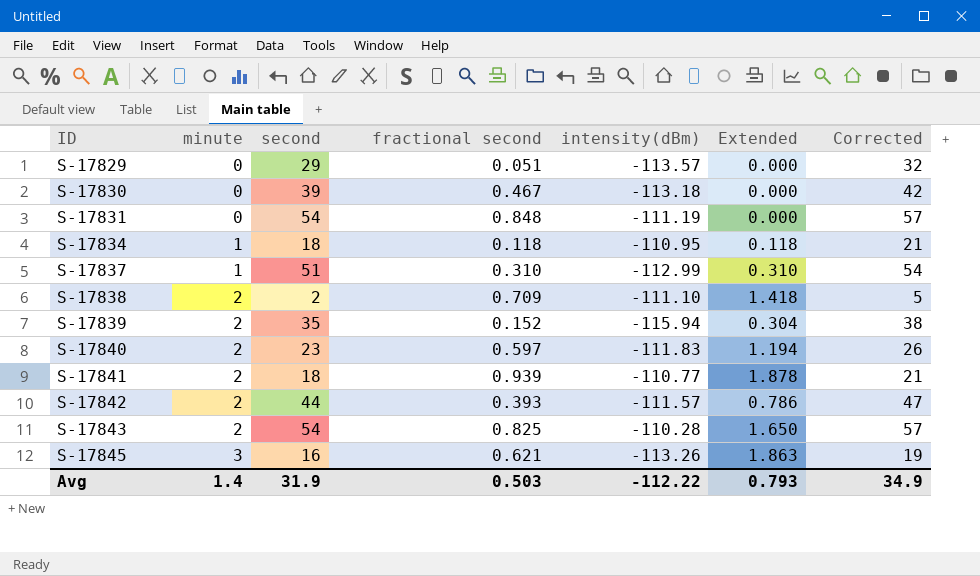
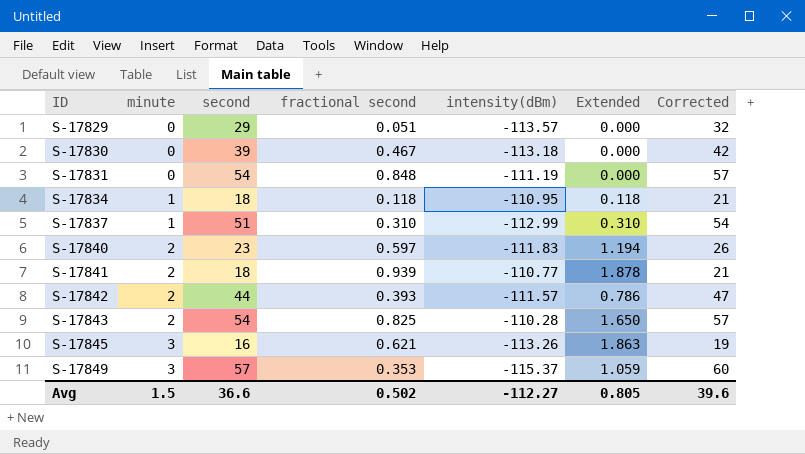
row S-17838: 2 | 2 | 0.709 | -111.10 | 1.418 | 5 -> none
row S-17839: 2 | 35 | 0.152 | -115.94 | 0.304 | 38 -> none
row S-17849: none -> 3 | 57 | 0.353 | -115.37 | 1.059 | 60
Avg | minute: 1.4 -> 1.5
Avg | second: 31.9 -> 36.6
Avg | fractional second: 0.503 -> 0.502
Avg | intensity(dBm): -112.22 -> -112.27
Avg | Extended: 0.793 -> 0.805
Avg | Corrected: 34.9 -> 39.6

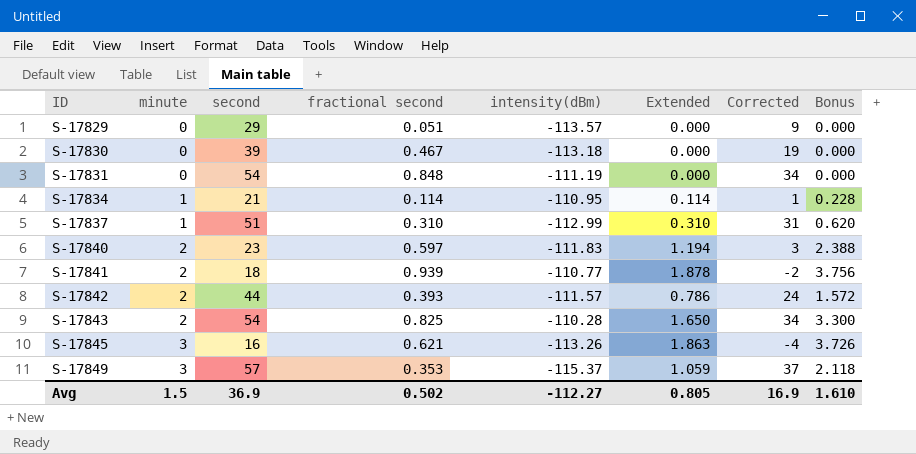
column Corrected | formula: [second] + 3 -> [second] - 20
column Bonus | formula: none -> [Extended] * 2
S-17834 | second: 18 -> 21
S-17834 | fractional second: 0.118 -> 0.114
S-17834 | Extended: 0.118 -> 0.114
Avg | second: 36.6 -> 36.9
Avg | Corrected: 39.6 -> 16.9

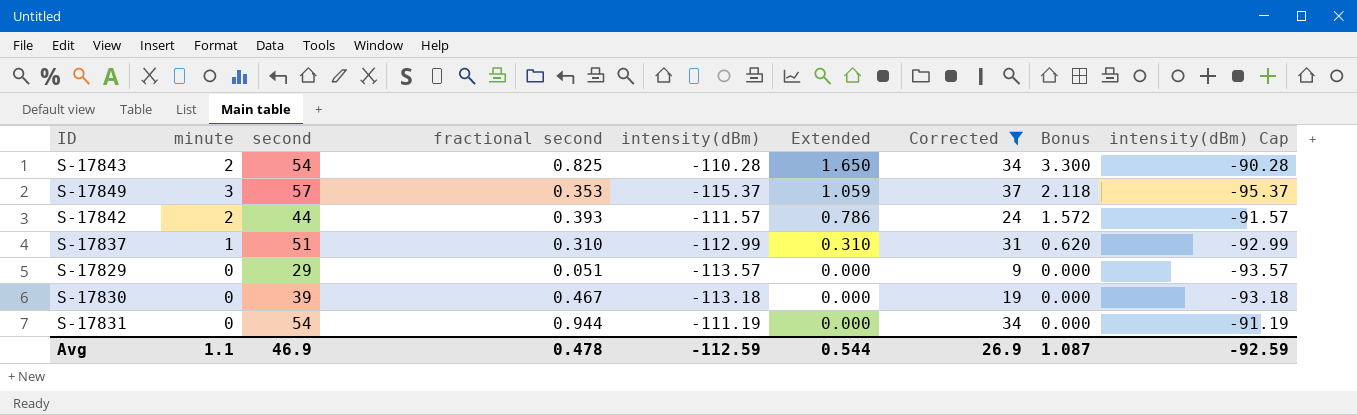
filter: none -> Corrected >= 9
row order: ID ascending -> Extended descending
column intensity(dBm) Cap | formula: none -> [intensity(dBm)] + 20
S-17831 | fractional second: 0.848 -> 0.944
Avg | minute: 1.5 -> 1.1
Avg | second: 36.9 -> 46.9
Avg | fractional second: 0.502 -> 0.478
Avg | intensity(dBm): -112.27 -> -112.59
Avg | Extended: 0.805 -> 0.544
Avg | Corrected: 16.9 -> 26.9
Avg | Bonus: 1.610 -> 1.087

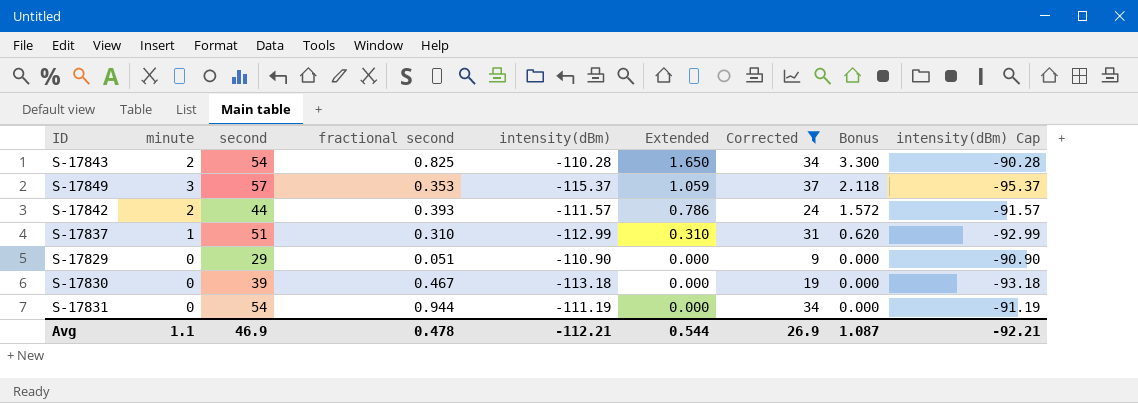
S-17829 | intensity(dBm): -113.57 -> -110.90
S-17829 | intensity(dBm) Cap: -93.57 -> -90.90
Avg | intensity(dBm): -112.59 -> -112.21
Avg | intensity(dBm) Cap: -92.59 -> -92.21

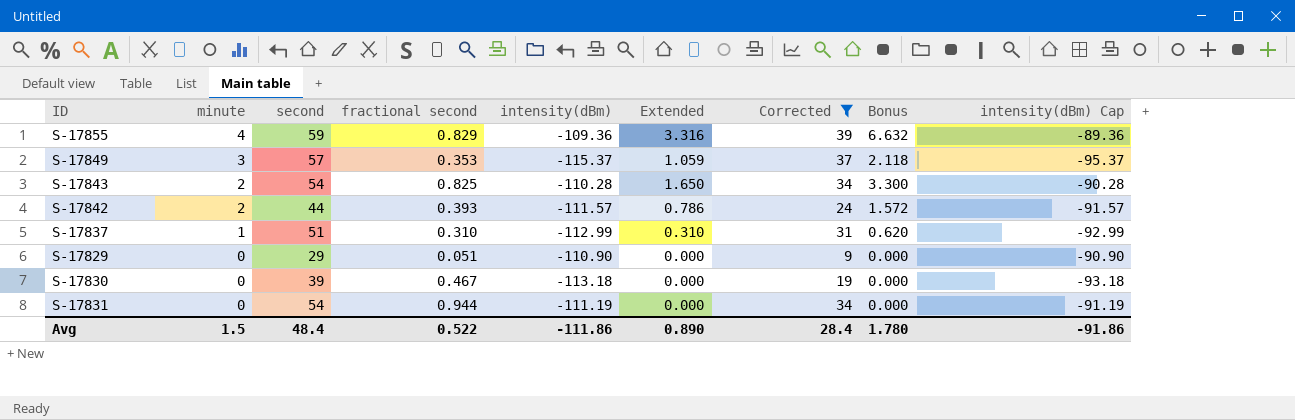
row order: Extended descending -> minute descending
row S-17855: none -> 4 | 59 | 0.829 | -109.36 | 3.316 | 39 | 6.632 | -89.36
Avg | minute: 1.1 -> 1.5
Avg | second: 46.9 -> 48.4
Avg | fractional second: 0.478 -> 0.522
Avg | intensity(dBm): -112.21 -> -111.86
Avg | Extended: 0.544 -> 0.890
Avg | Corrected: 26.9 -> 28.4
Avg | Bonus: 1.087 -> 1.780
Avg | intensity(dBm) Cap: -92.21 -> -91.86

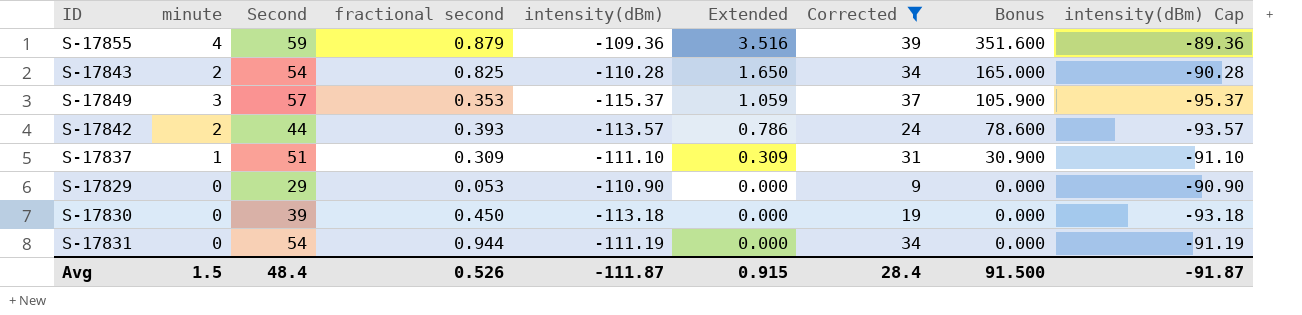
row order: minute descending -> Extended descending
column name: second -> Second
column Bonus | formula: [Extended] * 2 -> [Extended] * 100
S-17855 | fractional second: 0.829 -> 0.879
S-17855 | Extended: 3.316 -> 3.516
S-17842 | intensity(dBm): -111.57 -> -113.57
S-17842 | intensity(dBm) Cap: -91.57 -> -93.57
S-17837 | fractional second: 0.310 -> 0.309
S-17837 | intensity(dBm): -112.99 -> -111.10
S-17837 | Extended: 0.310 -> 0.309
S-17837 | intensity(dBm) Cap: -92.99 -> -91.10
S-17829 | fractional second: 0.051 -> 0.053
S-17830 | fractional second: 0.467 -> 0.450
Avg | fractional second: 0.522 -> 0.526
Avg | intensity(dBm): -111.86 -> -111.87
Avg | Extended: 0.890 -> 0.915
Avg | Bonus: 1.780 -> 91.500
Avg | intensity(dBm) Cap: -91.86 -> -91.87

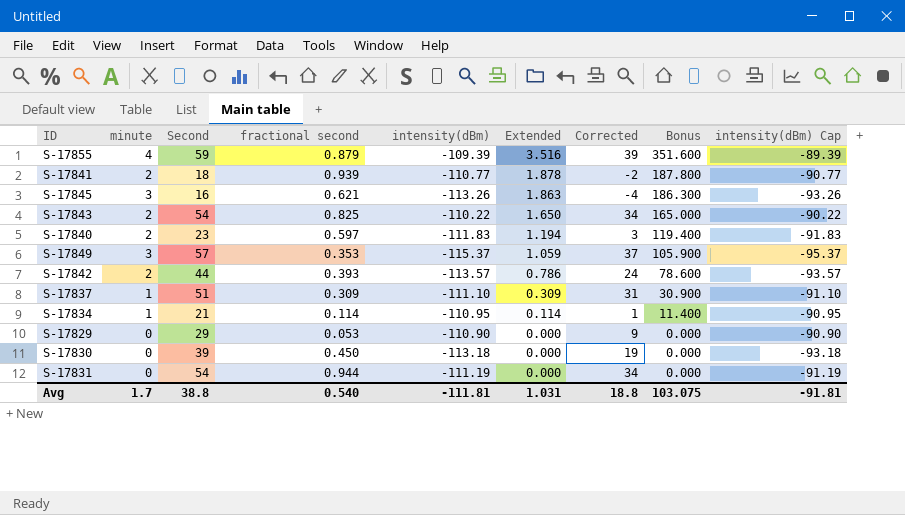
filter: Corrected >= 9 -> none
S-17855 | intensity(dBm): -109.36 -> -109.39
S-17855 | intensity(dBm) Cap: -89.36 -> -89.39
S-17843 | intensity(dBm): -110.28 -> -110.22
S-17843 | intensity(dBm) Cap: -90.28 -> -90.22
Avg | minute: 1.5 -> 1.7
Avg | Second: 48.4 -> 38.8
Avg | fractional second: 0.526 -> 0.540
Avg | intensity(dBm): -111.87 -> -111.81
Avg | Extended: 0.915 -> 1.031
Avg | Corrected: 28.4 -> 18.8
Avg | Bonus: 91.500 -> 103.075
Avg | intensity(dBm) Cap: -91.87 -> -91.81

